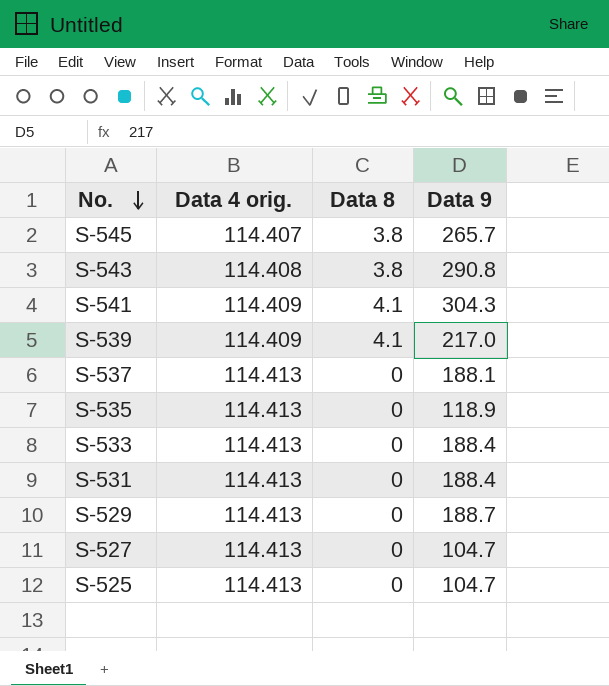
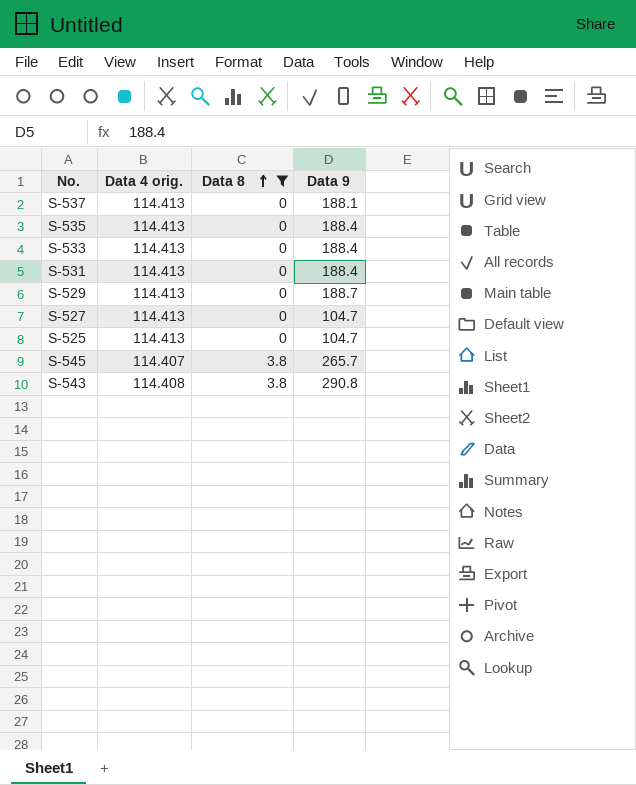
filter: none -> Data 8 != 4.1
row order: No. descending -> Data 8 ascending
S-535 | Data 9: 118.9 -> 188.4

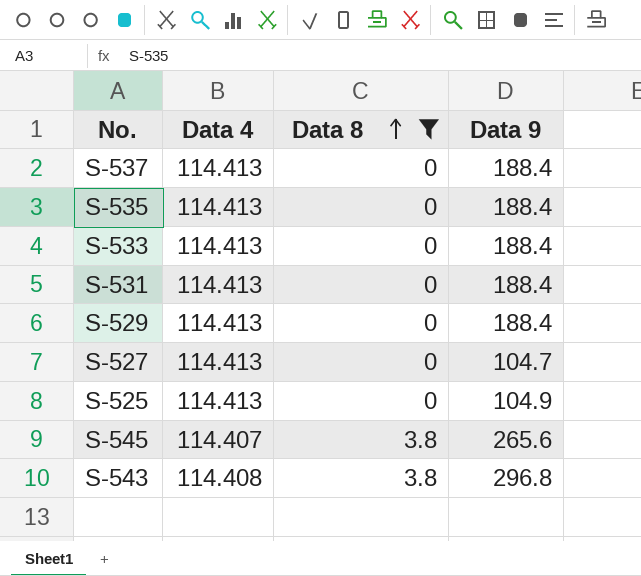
column name: Data 4 orig. -> Data 4
S-537 | Data 9: 188.1 -> 188.4
S-529 | Data 9: 188.7 -> 188.4
S-525 | Data 9: 104.7 -> 104.9
S-545 | Data 9: 265.7 -> 265.6
S-543 | Data 9: 290.8 -> 296.8

